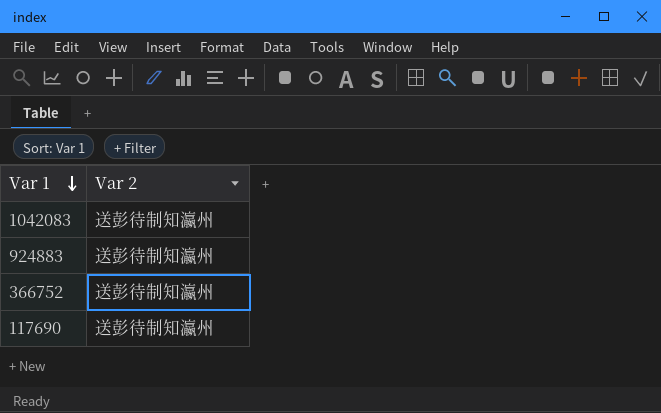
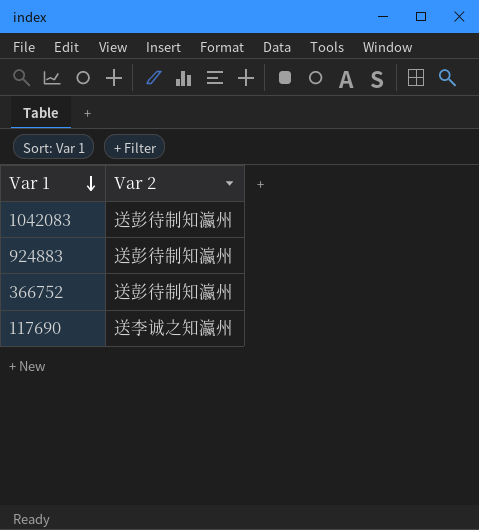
117690 | Var 2: 送彭待制知瀛州 -> 送李诚之知瀛州

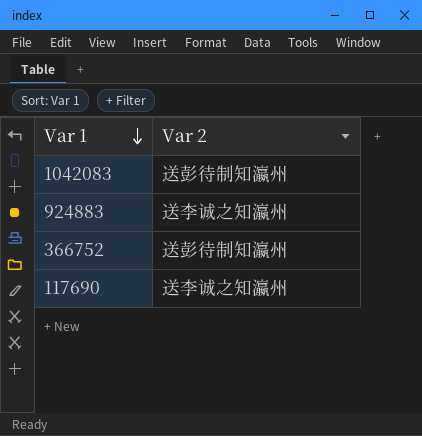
924883 | Var 2: 送彭待制知瀛州 -> 送李诚之知瀛州

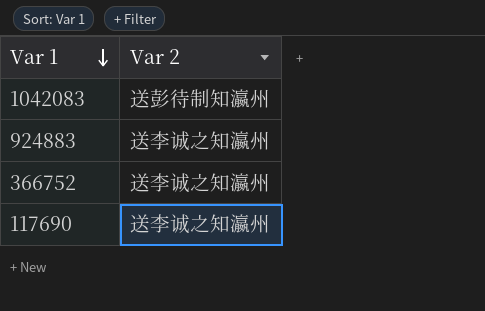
366752 | Var 2: 送彭待制知瀛州 -> 送李诚之知瀛州

